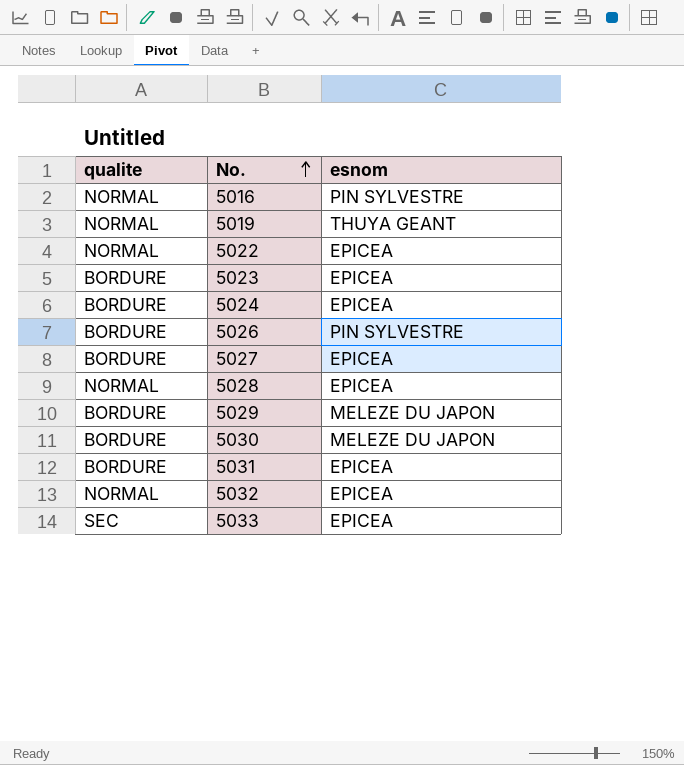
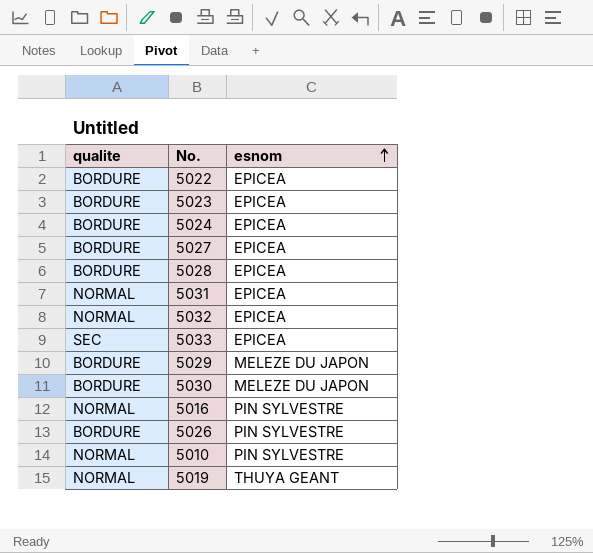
row order: No. ascending -> esnom ascending
5022 | qualite: NORMAL -> BORDURE
5028 | qualite: NORMAL -> BORDURE
5031 | qualite: BORDURE -> NORMAL
row 5010: none -> NORMAL | PIN SYLVESTRE

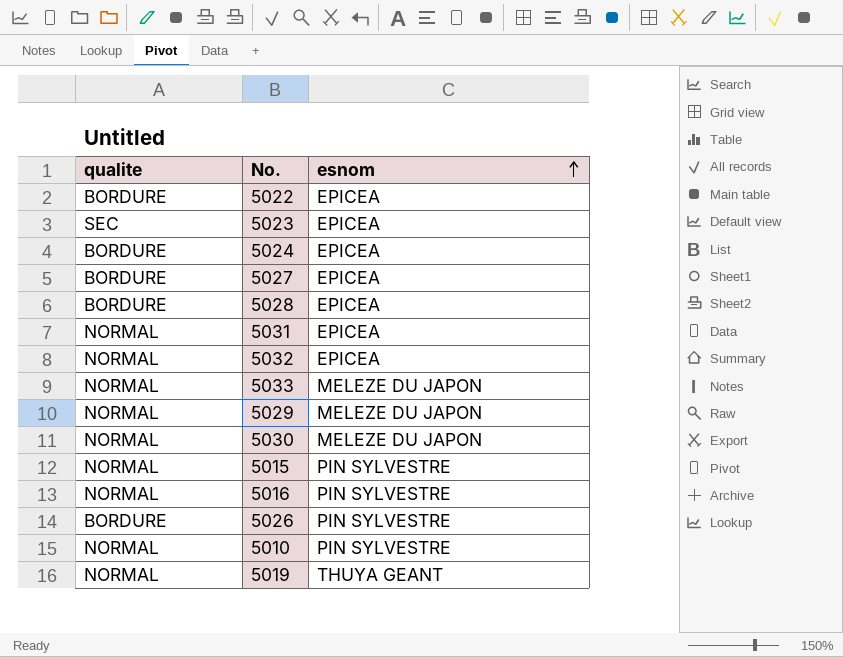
5023 | qualite: BORDURE -> SEC
5033 | qualite: SEC -> NORMAL
5033 | esnom: EPICEA -> MELEZE DU JAPON
5029 | qualite: BORDURE -> NORMAL
5030 | qualite: BORDURE -> NORMAL
row 5015: none -> NORMAL | PIN SYLVESTRE

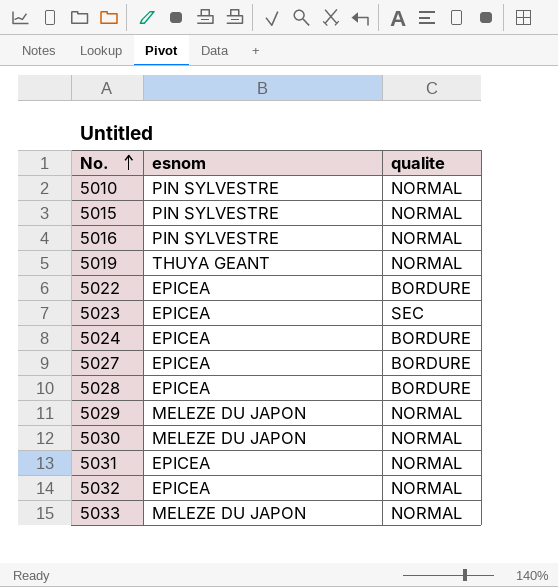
row order: esnom ascending -> No. ascending
column qualite | position: 1 -> 3
row 5026: BORDURE | PIN SYLVESTRE -> none

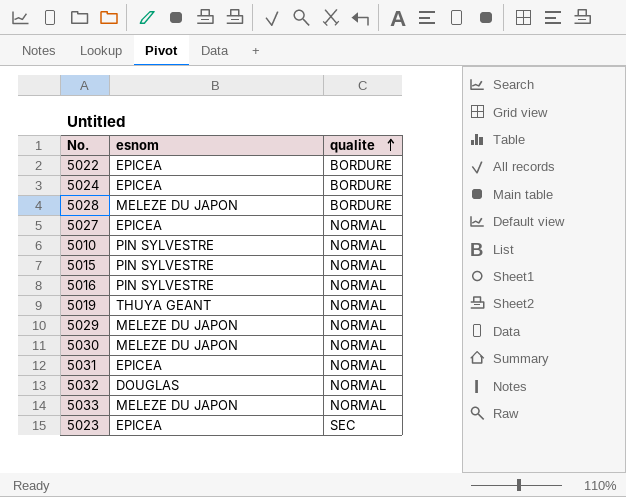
row order: No. ascending -> qualite ascending
5028 | esnom: EPICEA -> MELEZE DU JAPON
5027 | qualite: BORDURE -> NORMAL
5032 | esnom: EPICEA -> DOUGLAS

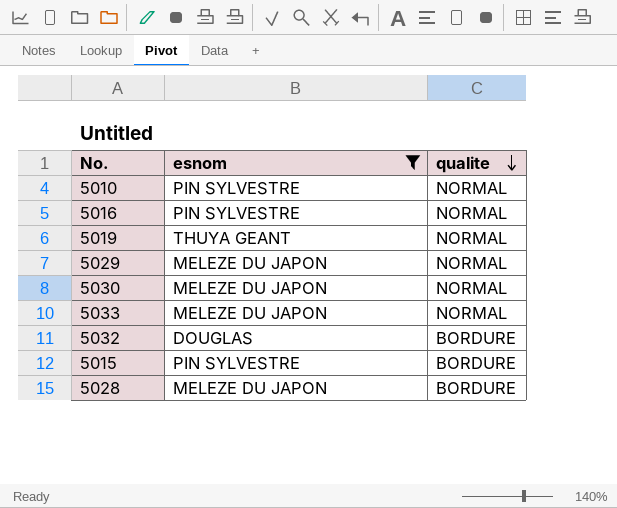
filter: none -> esnom != EPICEA
row order: qualite ascending -> qualite descending
5032 | qualite: NORMAL -> BORDURE
5015 | qualite: NORMAL -> BORDURE

